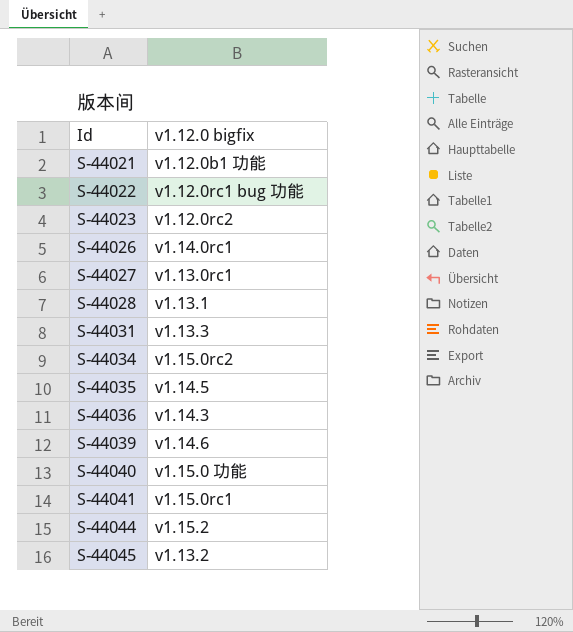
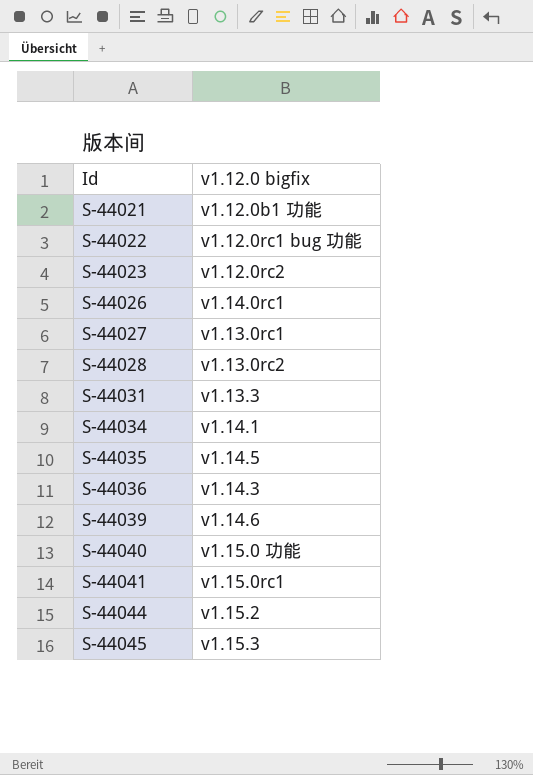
S-44028 | v1.12.0 bigfix: v1.13.1 -> v1.13.0rc2
S-44034 | v1.12.0 bigfix: v1.15.0rc2 -> v1.14.1
S-44045 | v1.12.0 bigfix: v1.13.2 -> v1.15.3

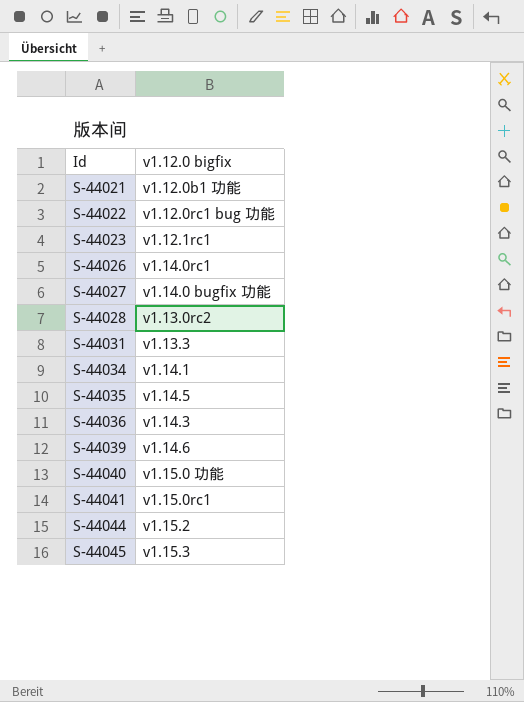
S-44023 | v1.12.0 bigfix: v1.12.0rc2 -> v1.12.1rc1
S-44027 | v1.12.0 bigfix: v1.13.0rc1 -> v1.14.0 bugfix 功能

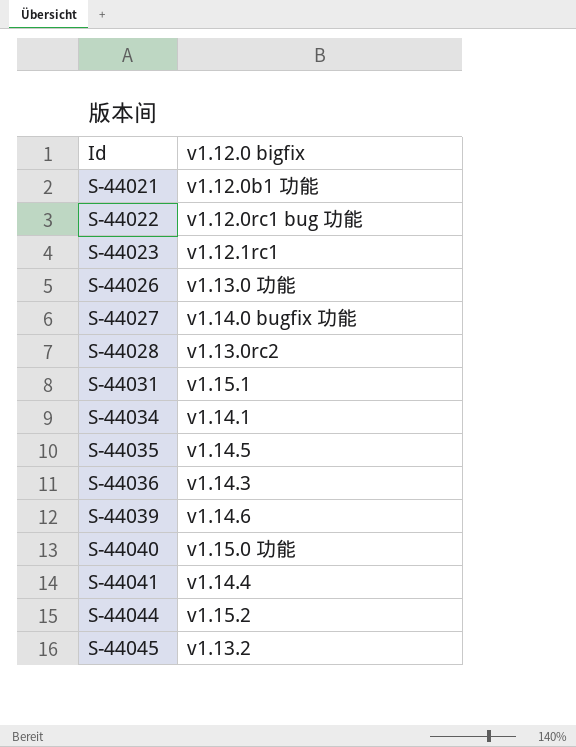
S-44026 | v1.12.0 bigfix: v1.14.0rc1 -> v1.13.0 功能
S-44031 | v1.12.0 bigfix: v1.13.3 -> v1.15.1
S-44041 | v1.12.0 bigfix: v1.15.0rc1 -> v1.14.4
S-44045 | v1.12.0 bigfix: v1.15.3 -> v1.13.2

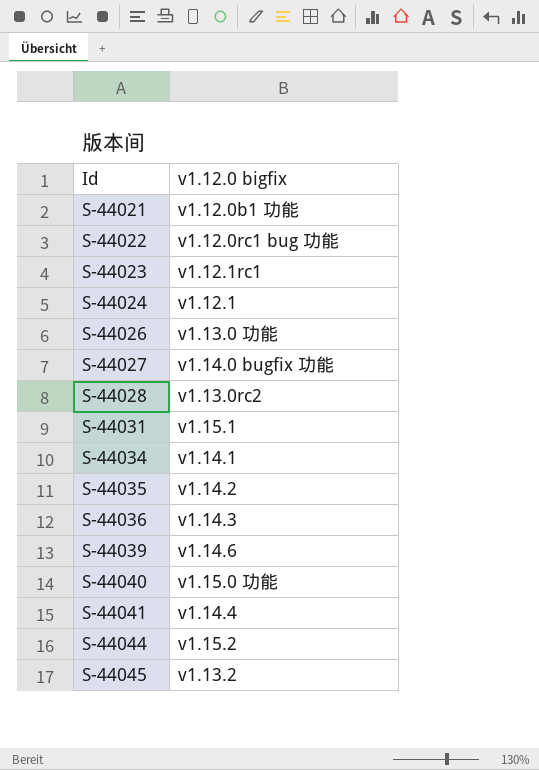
row S-44024: none -> v1.12.1
S-44035 | v1.12.0 bigfix: v1.14.5 -> v1.14.2

